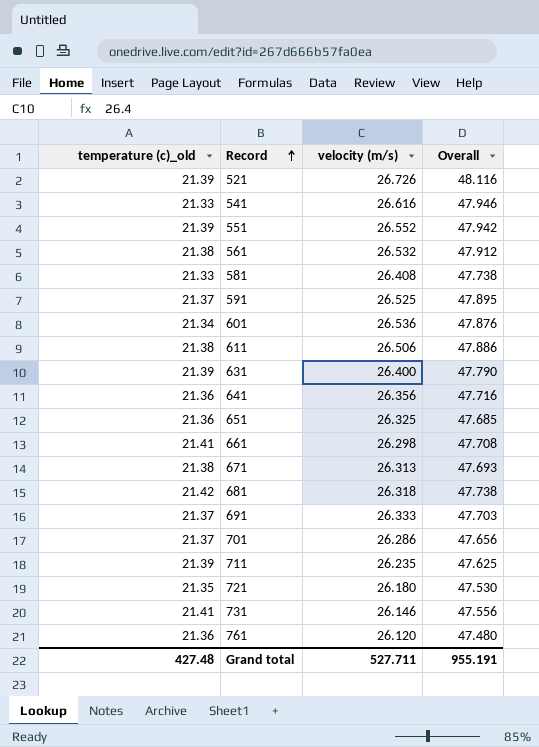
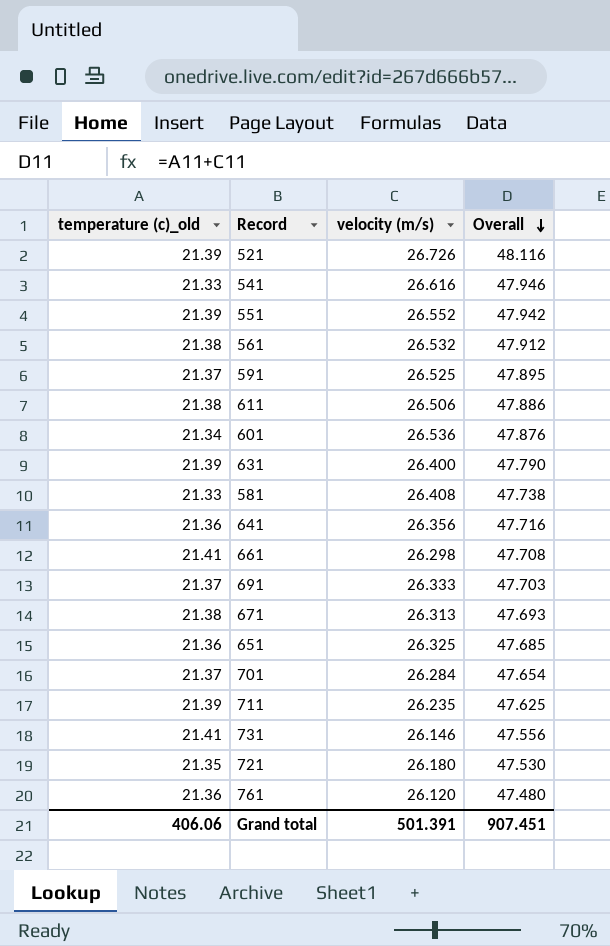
row order: Record ascending -> Overall descending
row 681: 21.42 | 26.318 | 47.738 -> none
701 | velocity (m/s): 26.286 -> 26.284
701 | Overall: 47.656 -> 47.654
Grand total | temperature (c)_old: 427.48 -> 406.06
Grand total | velocity (m/s): 527.711 -> 501.391
Grand total | Overall: 955.191 -> 907.451

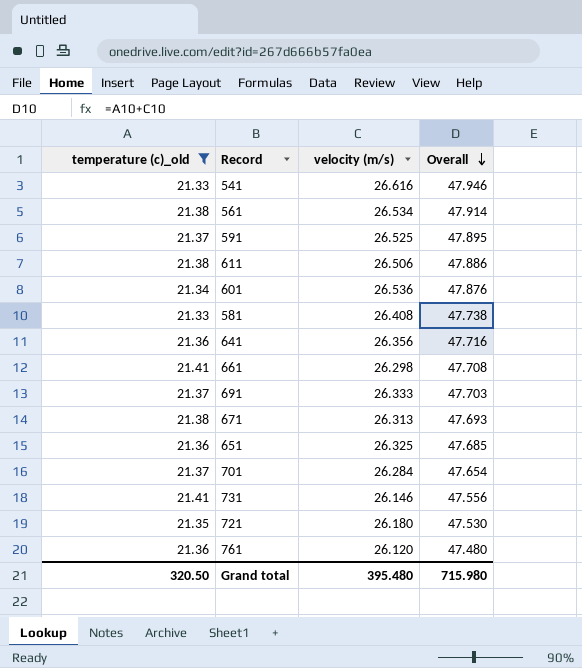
filter: none -> temperature (c)_old != 21.39
561 | velocity (m/s): 26.532 -> 26.534
561 | Overall: 47.912 -> 47.914
Grand total | temperature (c)_old: 406.06 -> 320.50
Grand total | velocity (m/s): 501.391 -> 395.480
Grand total | Overall: 907.451 -> 715.980

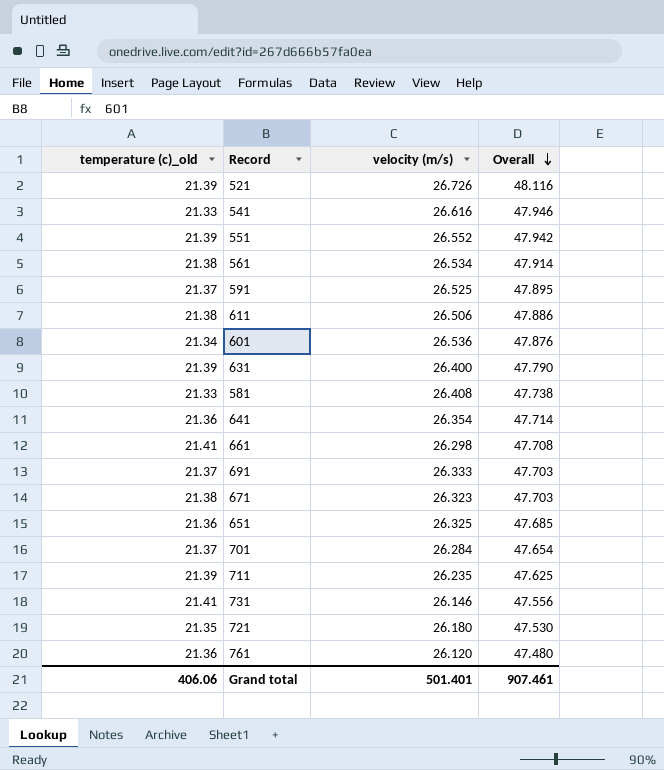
filter: temperature (c)_old != 21.39 -> none
641 | velocity (m/s): 26.356 -> 26.354
641 | Overall: 47.716 -> 47.714
671 | velocity (m/s): 26.313 -> 26.323
671 | Overall: 47.693 -> 47.703
Grand total | temperature (c)_old: 320.50 -> 406.06
Grand total | velocity (m/s): 395.480 -> 501.401
Grand total | Overall: 715.980 -> 907.461

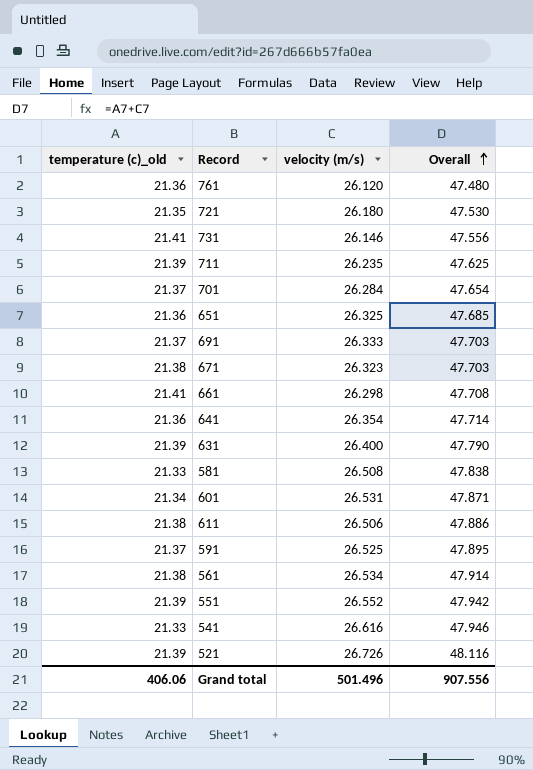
row order: Overall descending -> Overall ascending
581 | velocity (m/s): 26.408 -> 26.508
581 | Overall: 47.738 -> 47.838
601 | velocity (m/s): 26.536 -> 26.531
601 | Overall: 47.876 -> 47.871
Grand total | velocity (m/s): 501.401 -> 501.496
Grand total | Overall: 907.461 -> 907.556

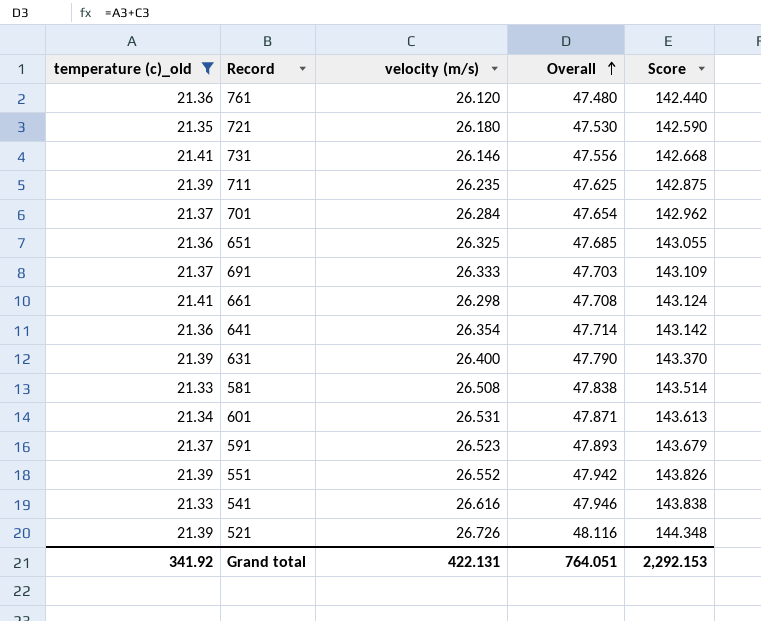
filter: none -> temperature (c)_old != 21.38
column Score | formula: none -> [Overall] * 3
591 | velocity (m/s): 26.525 -> 26.523
591 | Overall: 47.895 -> 47.893
Grand total | temperature (c)_old: 406.06 -> 341.92
Grand total | velocity (m/s): 501.496 -> 422.131
Grand total | Overall: 907.556 -> 764.051

